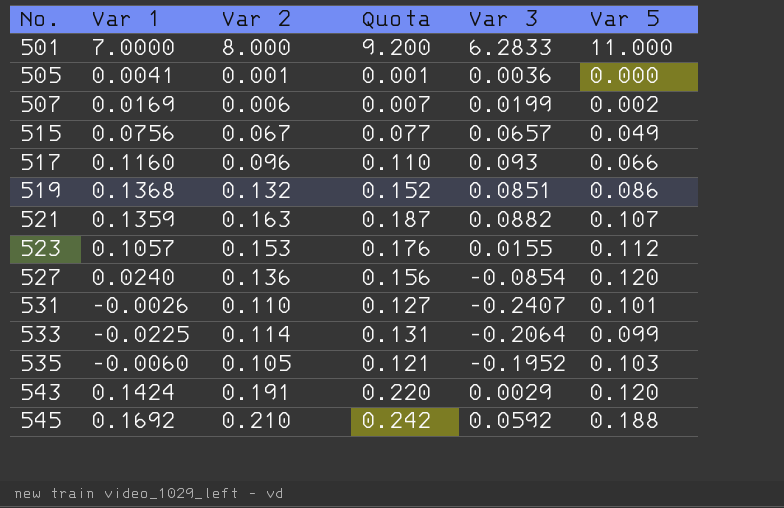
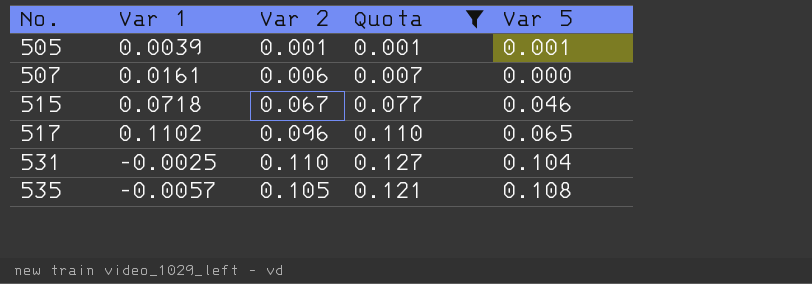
filter: none -> Quota <= 0.127
column Var 3 | position: 5 -> none
505 | Var 1: 0.0041 -> 0.0039
505 | Var 5: 0.000 -> 0.001
507 | Var 1: 0.0169 -> 0.0161
507 | Var 5: 0.002 -> 0.000
515 | Var 1: 0.0756 -> 0.0718
515 | Var 5: 0.049 -> 0.046
517 | Var 1: 0.1160 -> 0.1102
517 | Var 5: 0.066 -> 0.065
531 | Var 1: -0.0026 -> -0.0025
531 | Var 5: 0.101 -> 0.104
535 | Var 1: -0.0060 -> -0.0057
535 | Var 5: 0.103 -> 0.108

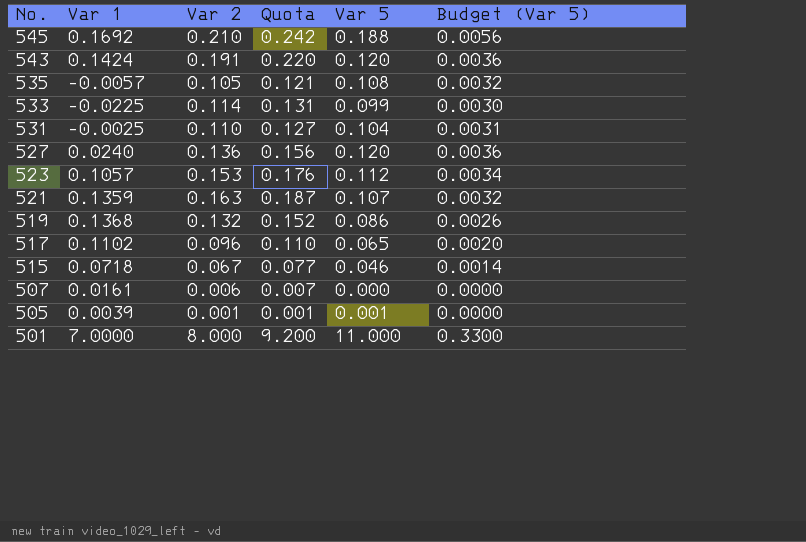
filter: Quota <= 0.127 -> none
row order: No. ascending -> No. descending
column Budget (Var 5) | formula: none -> [Var 5] * 0.03

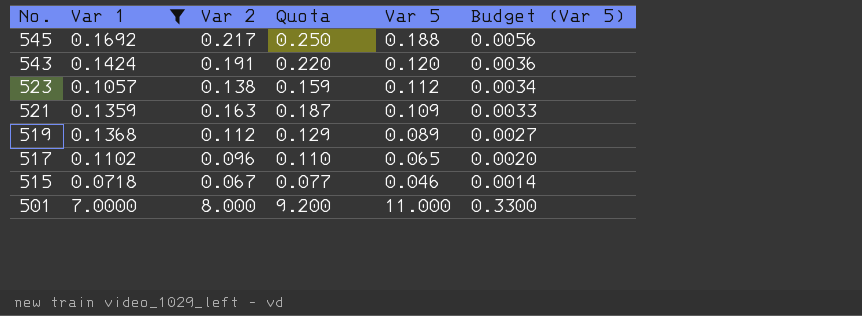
filter: none -> Var 1 >= 0.0718
545 | Var 2: 0.210 -> 0.217
545 | Quota: 0.242 -> 0.250
523 | Var 2: 0.153 -> 0.138
523 | Quota: 0.176 -> 0.159
521 | Var 5: 0.107 -> 0.109
521 | Budget (Var 5): 0.0032 -> 0.0033
519 | Var 2: 0.132 -> 0.112
519 | Quota: 0.152 -> 0.129
519 | Var 5: 0.086 -> 0.089
519 | Budget (Var 5): 0.0026 -> 0.0027

